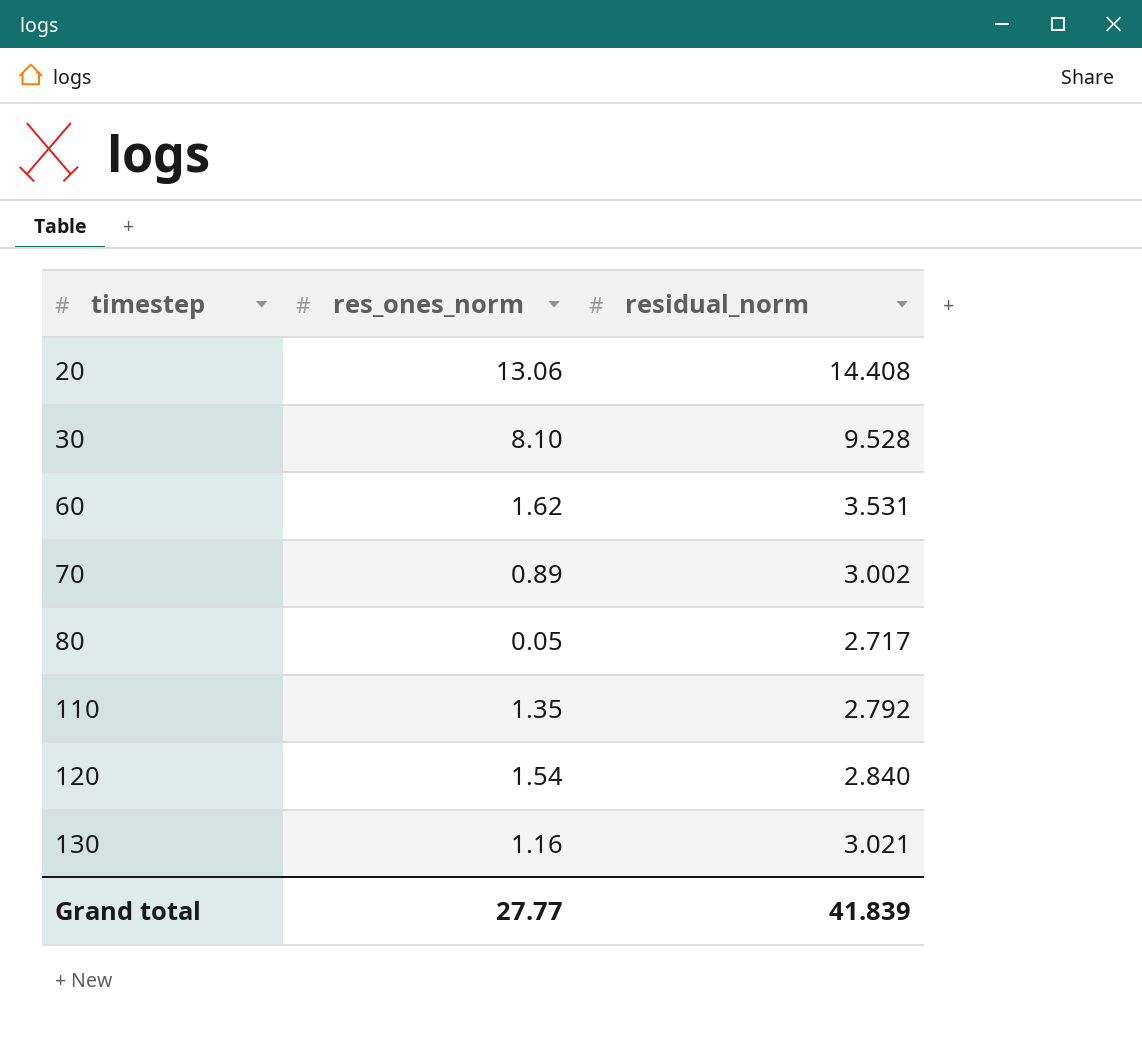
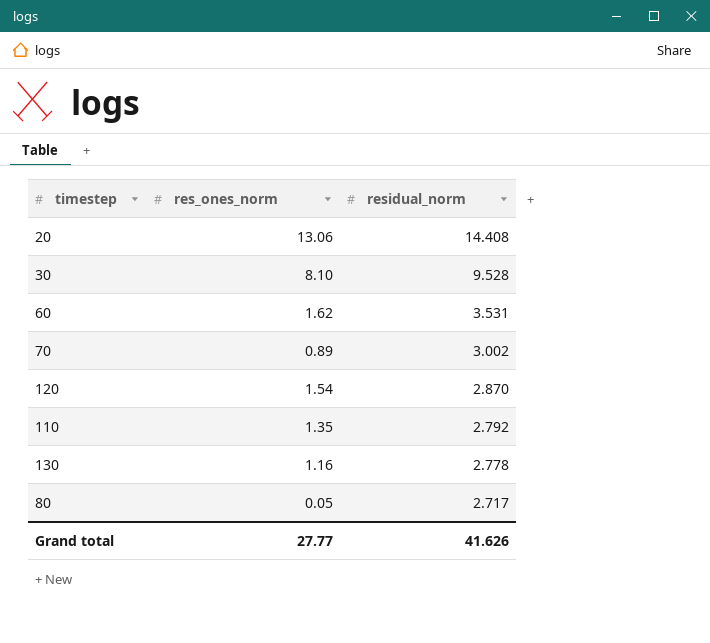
row order: timestep ascending -> residual_norm descending
120 | residual_norm: 2.840 -> 2.870
130 | residual_norm: 3.021 -> 2.778
Grand total | residual_norm: 41.839 -> 41.626

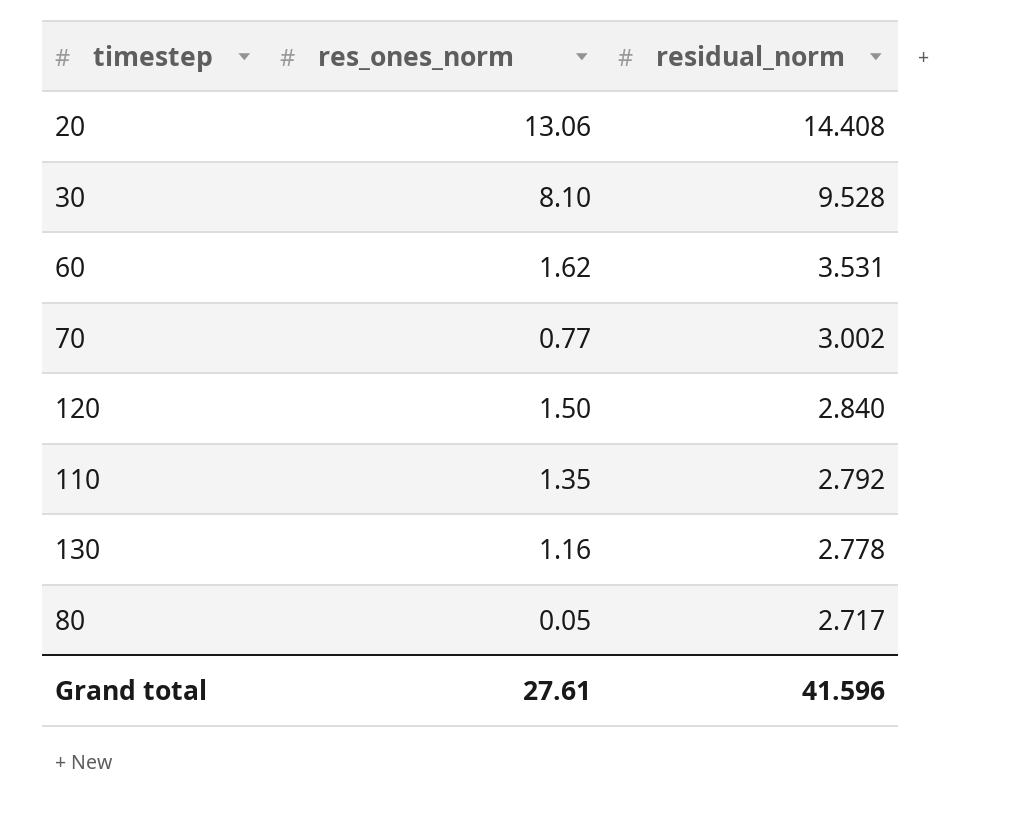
70 | res_ones_norm: 0.89 -> 0.77
120 | res_ones_norm: 1.54 -> 1.50
120 | residual_norm: 2.870 -> 2.840
Grand total | res_ones_norm: 27.77 -> 27.61
Grand total | residual_norm: 41.626 -> 41.596

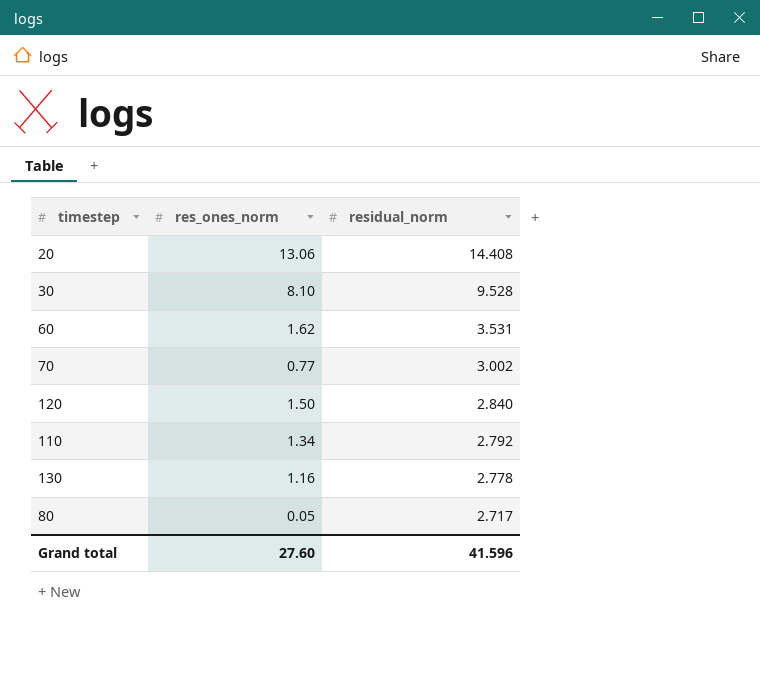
110 | res_ones_norm: 1.35 -> 1.34
Grand total | res_ones_norm: 27.61 -> 27.60

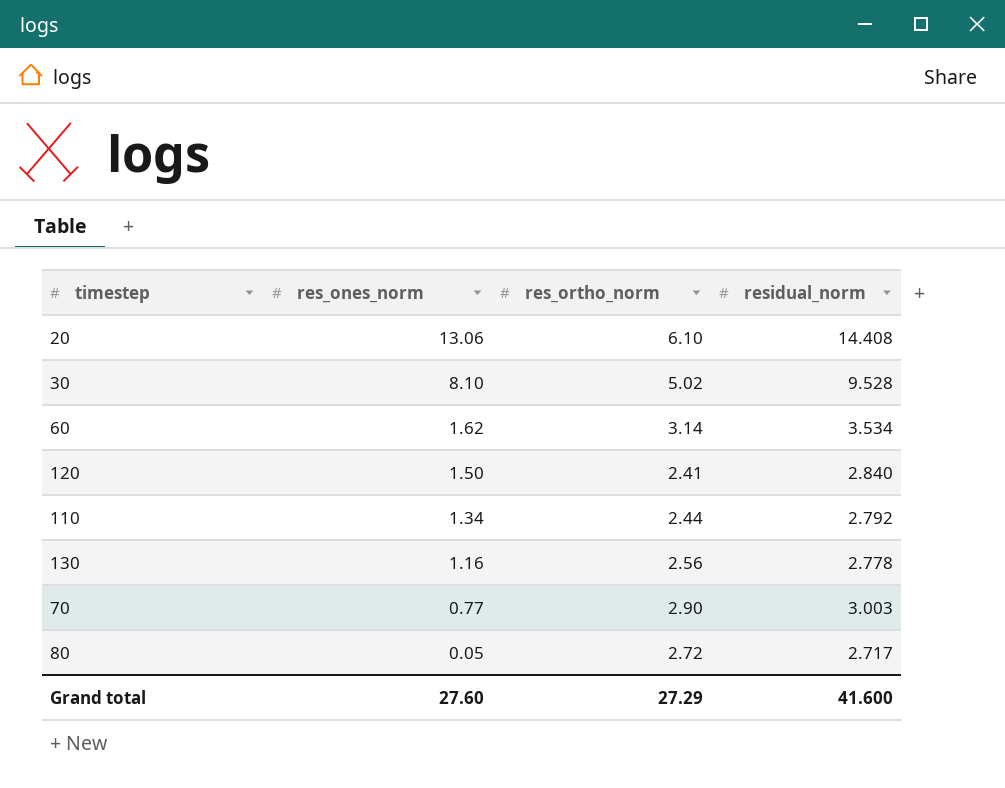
row order: residual_norm descending -> res_ones_norm descending
column res_ortho_norm | position: none -> 3
60 | residual_norm: 3.531 -> 3.534
70 | residual_norm: 3.002 -> 3.003
Grand total | residual_norm: 41.596 -> 41.600

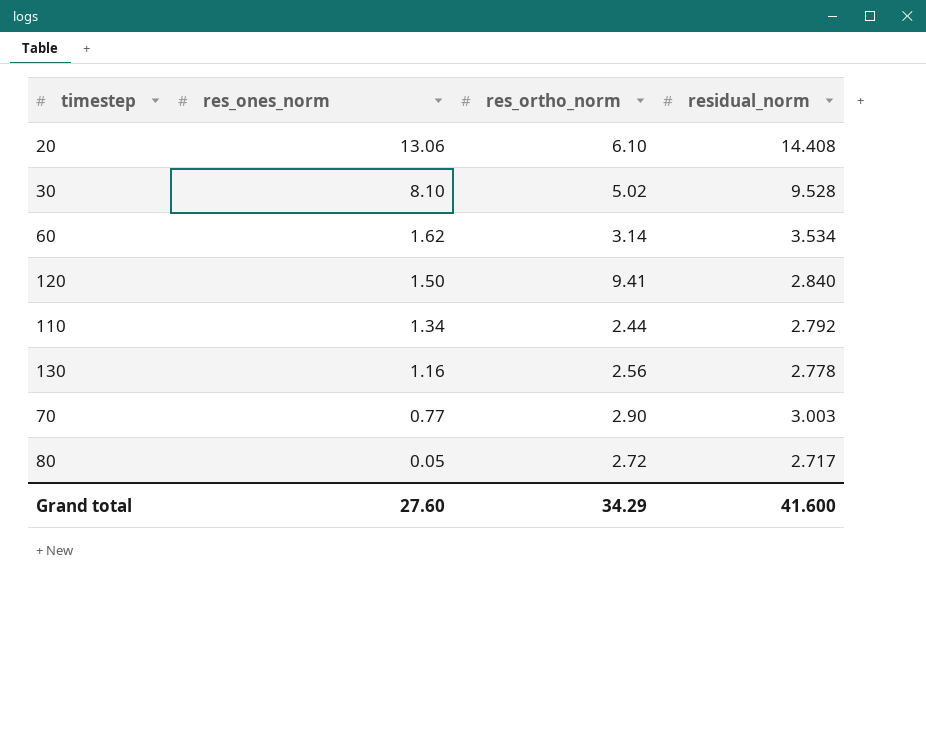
120 | res_ortho_norm: 2.41 -> 9.41
Grand total | res_ortho_norm: 27.29 -> 34.29

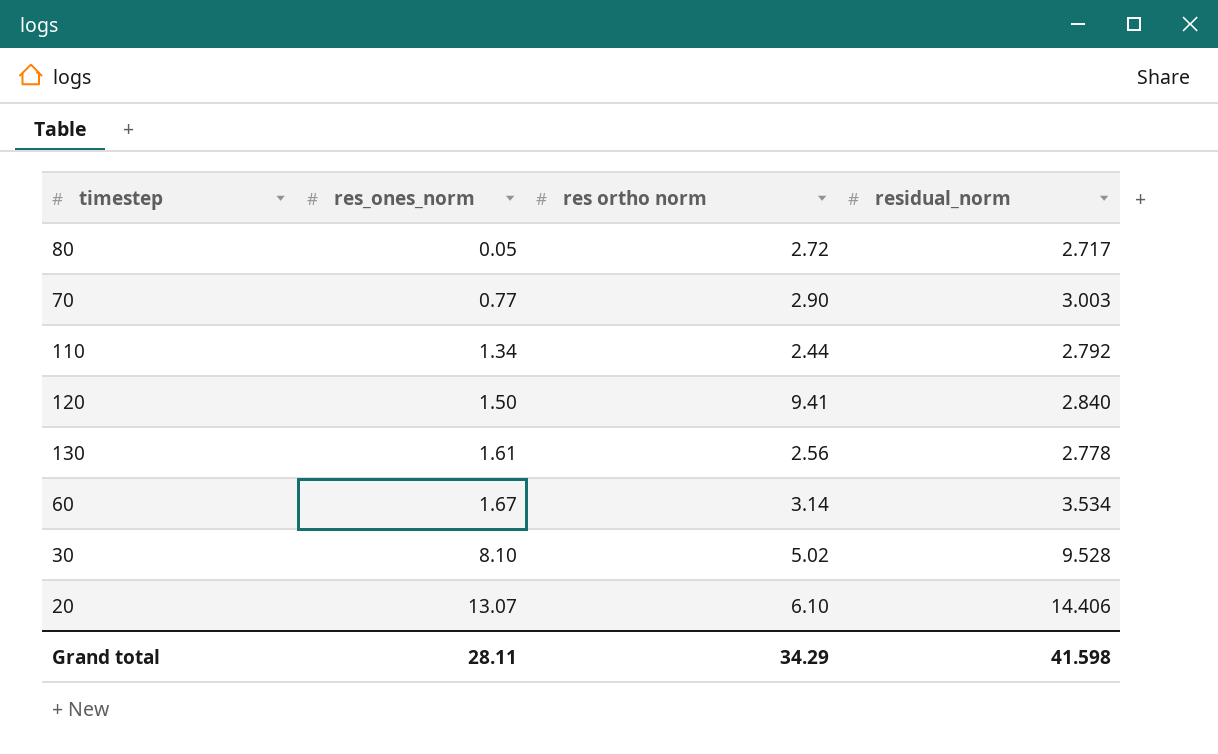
row order: res_ones_norm descending -> res_ones_norm ascending
column name: res_ortho_norm -> res ortho norm
130 | res_ones_norm: 1.16 -> 1.61
60 | res_ones_norm: 1.62 -> 1.67
20 | res_ones_norm: 13.06 -> 13.07
20 | residual_norm: 14.408 -> 14.406
Grand total | res_ones_norm: 27.60 -> 28.11
Grand total | residual_norm: 41.600 -> 41.598

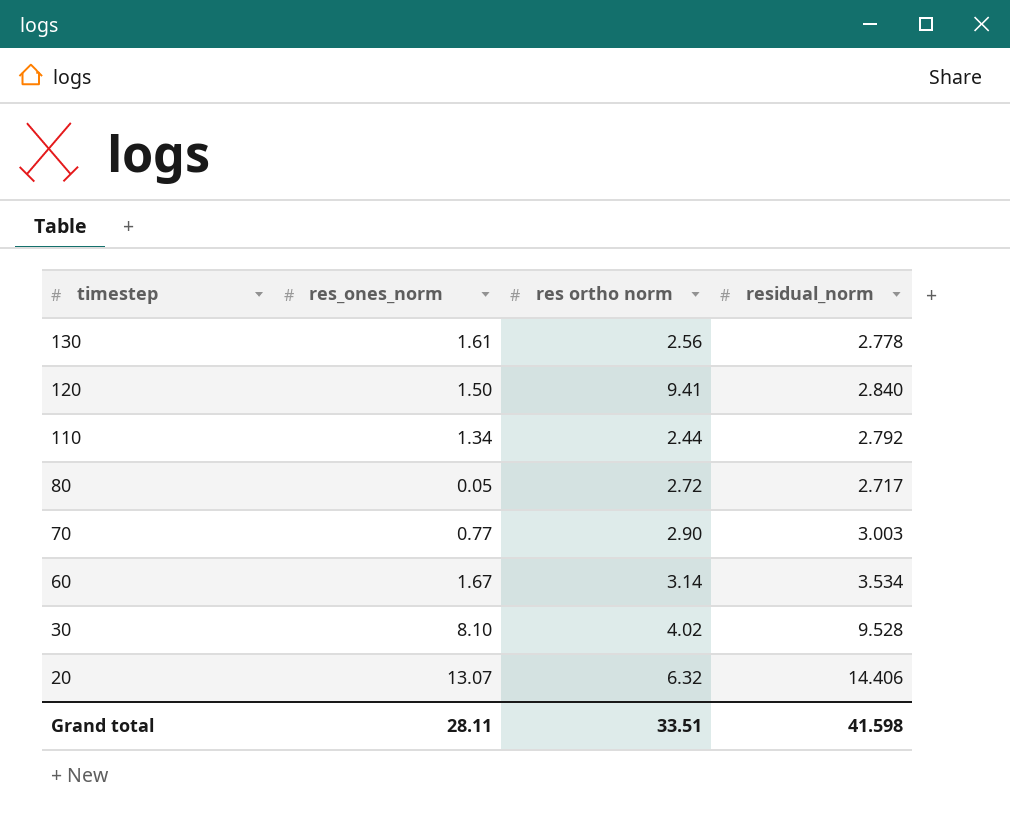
row order: res_ones_norm ascending -> timestep descending
30 | res ortho norm: 5.02 -> 4.02
20 | res ortho norm: 6.10 -> 6.32
Grand total | res ortho norm: 34.29 -> 33.51

